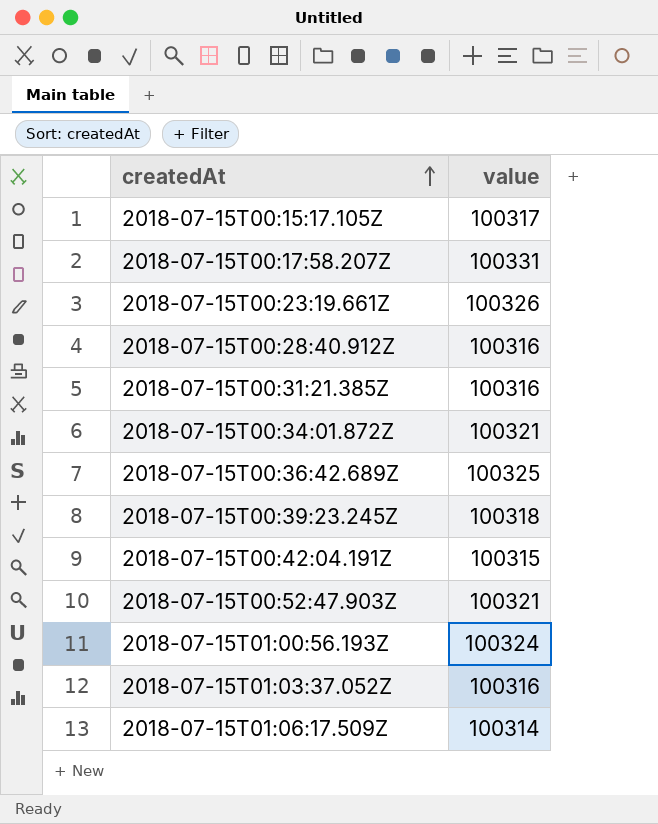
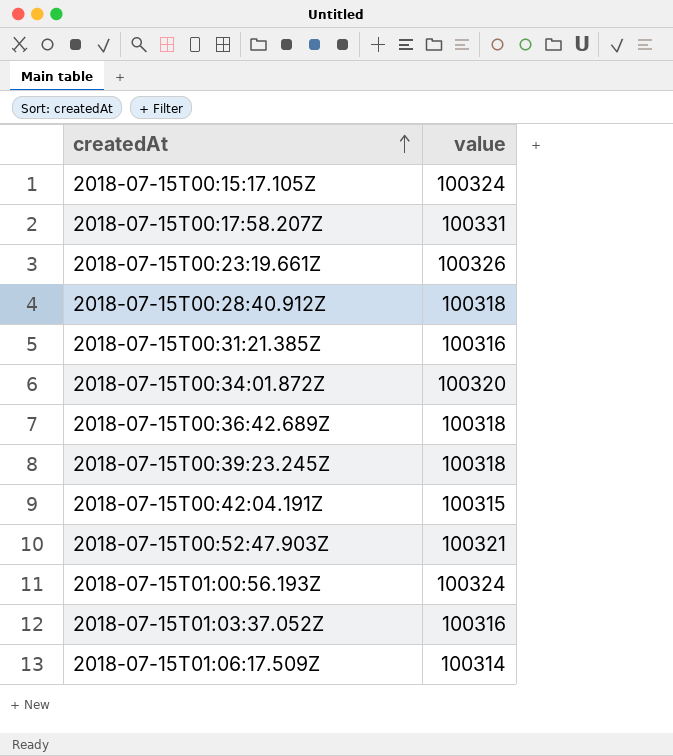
2018-07-15T00:15:17.105Z | value: 100317 -> 100324
2018-07-15T00:28:40.912Z | value: 100316 -> 100318
2018-07-15T00:34:01.872Z | value: 100321 -> 100320
2018-07-15T00:36:42.689Z | value: 100325 -> 100318

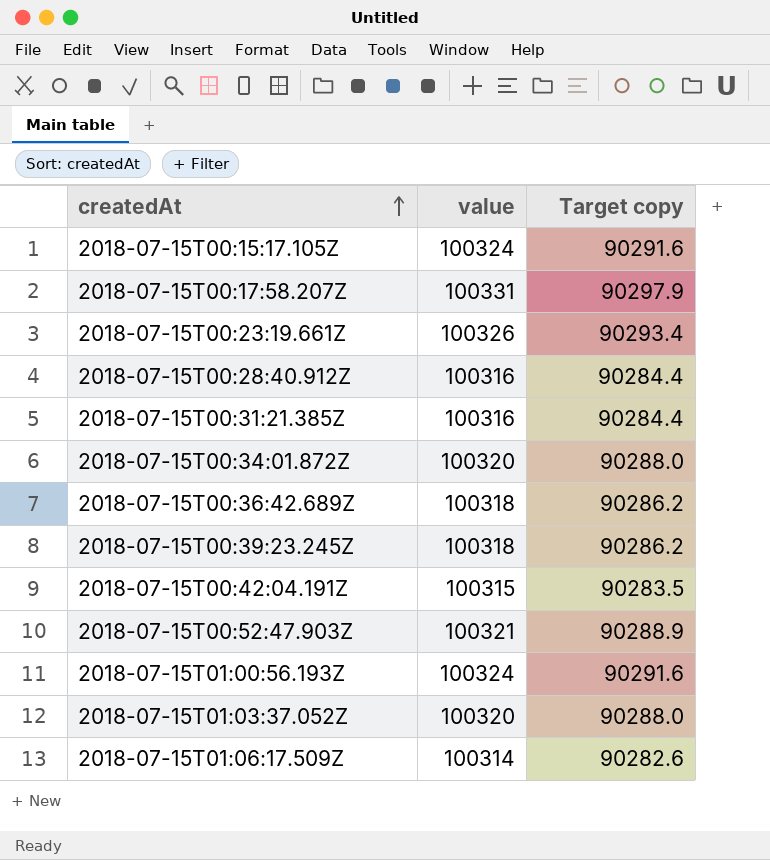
column Target copy | formula: none -> [value] * 0.9
2018-07-15T00:28:40.912Z | value: 100318 -> 100316
2018-07-15T01:03:37.052Z | value: 100316 -> 100320

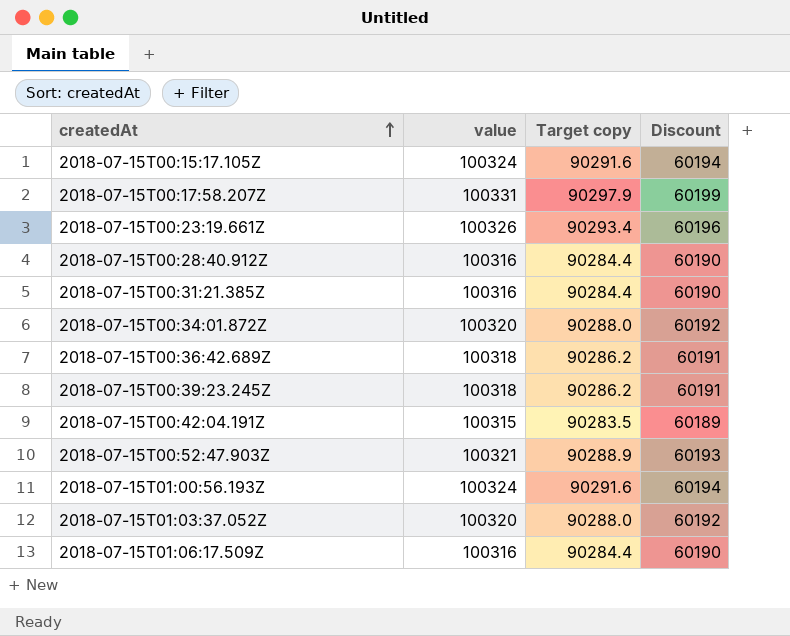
column Discount | formula: none -> [value] * 0.6
2018-07-15T01:06:17.509Z | value: 100314 -> 100316
2018-07-15T01:06:17.509Z | Target copy: 90282.6 -> 90284.4

